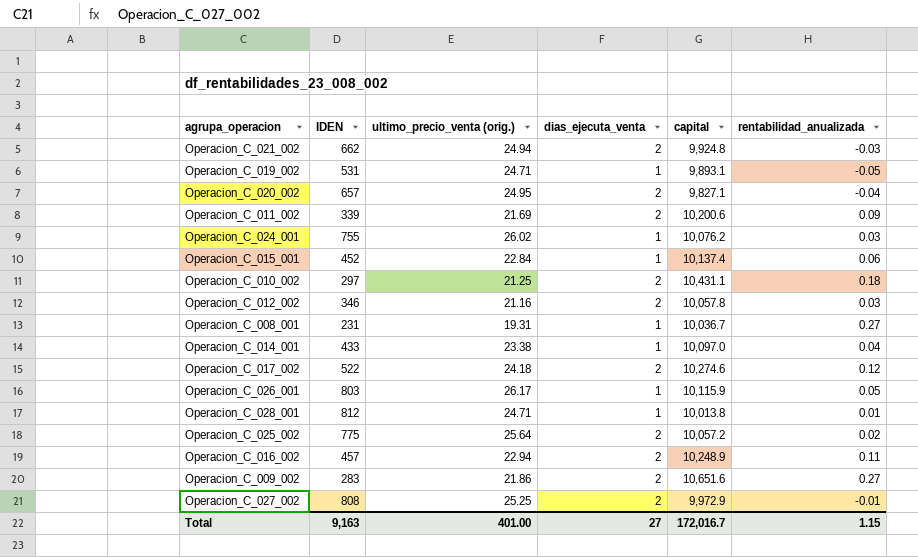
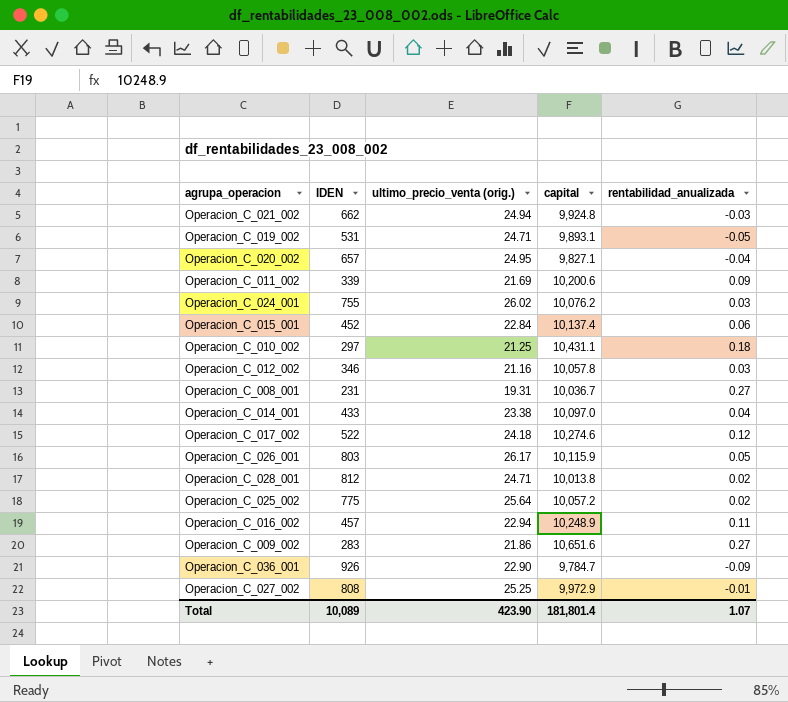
column dias_ejecuta_venta | position: 4 -> none
Operacion_C_028_001 | rentabilidad_anualizada: 0.01 -> 0.02
row Operacion_C_036_001: none -> 926 | 22.90 | 9,784.7 | -0.09
Total | IDEN: 9,163 -> 10,089
Total | ultimo_precio_venta (orig.): 401.00 -> 423.90
Total | capital: 172,016.7 -> 181,801.4
Total | rentabilidad_anualizada: 1.15 -> 1.07

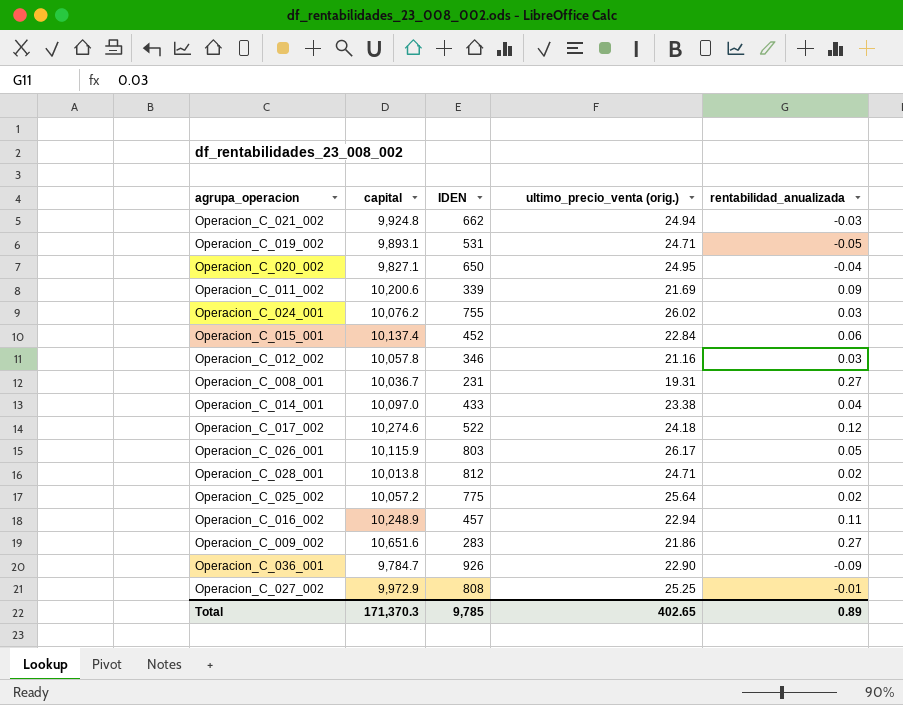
column capital | position: 4 -> 2
row Operacion_C_010_002: 297 | 21.25 | 10,431.1 | 0.18 -> none
Operacion_C_020_002 | IDEN: 657 -> 650
Total | capital: 181,801.4 -> 171,370.3
Total | IDEN: 10,089 -> 9,785
Total | ultimo_precio_venta (orig.): 423.90 -> 402.65
Total | rentabilidad_anualizada: 1.07 -> 0.89

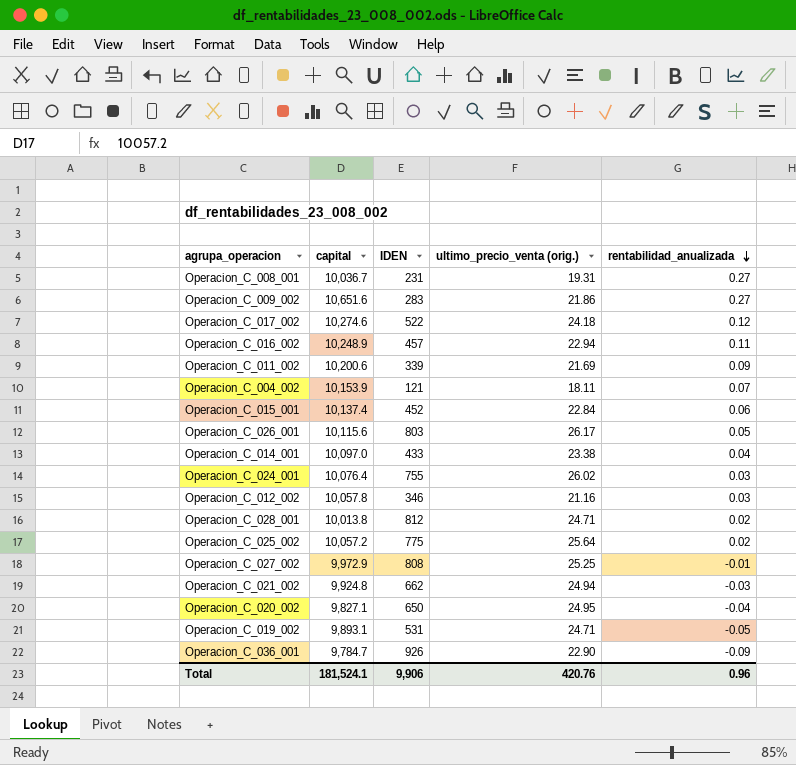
row order: none -> rentabilidad_anualizada descending
row Operacion_C_004_002: none -> 10,153.9 | 121 | 18.11 | 0.07
Operacion_C_026_001 | capital: 10,115.9 -> 10,115.6
Operacion_C_024_001 | capital: 10,076.2 -> 10,076.4
Total | capital: 171,370.3 -> 181,524.1
Total | IDEN: 9,785 -> 9,906
Total | ultimo_precio_venta (orig.): 402.65 -> 420.76
Total | rentabilidad_anualizada: 0.89 -> 0.96

